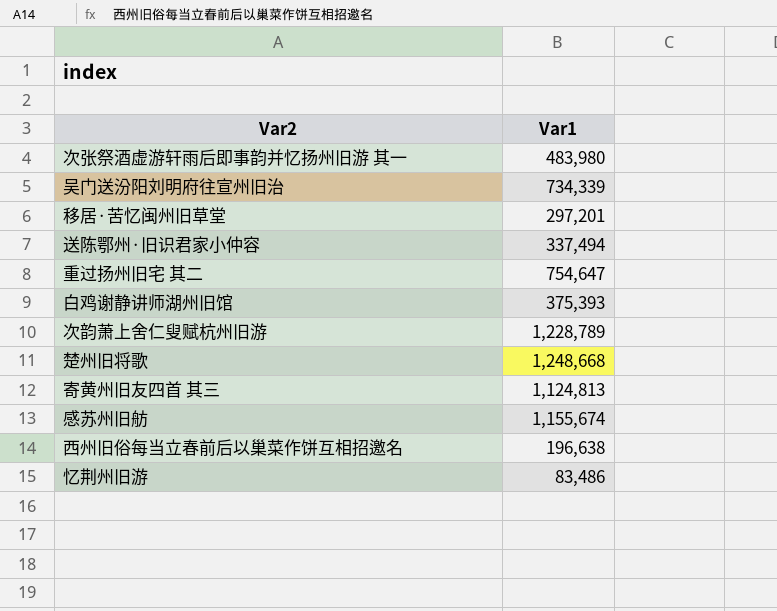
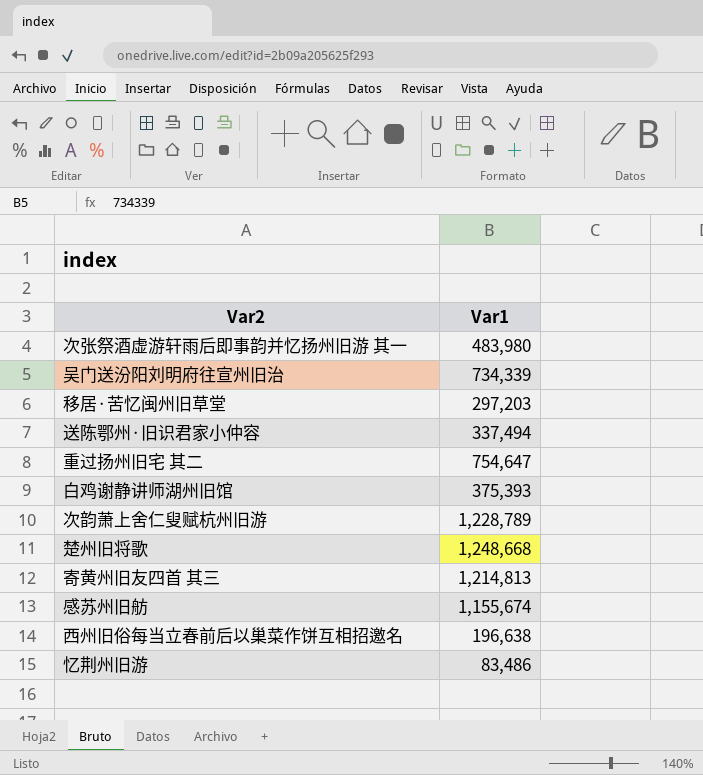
移居·苦忆闽州旧草堂 | Var1: 297,201 -> 297,203
寄黄州旧友四首 其三 | Var1: 1,124,813 -> 1,214,813

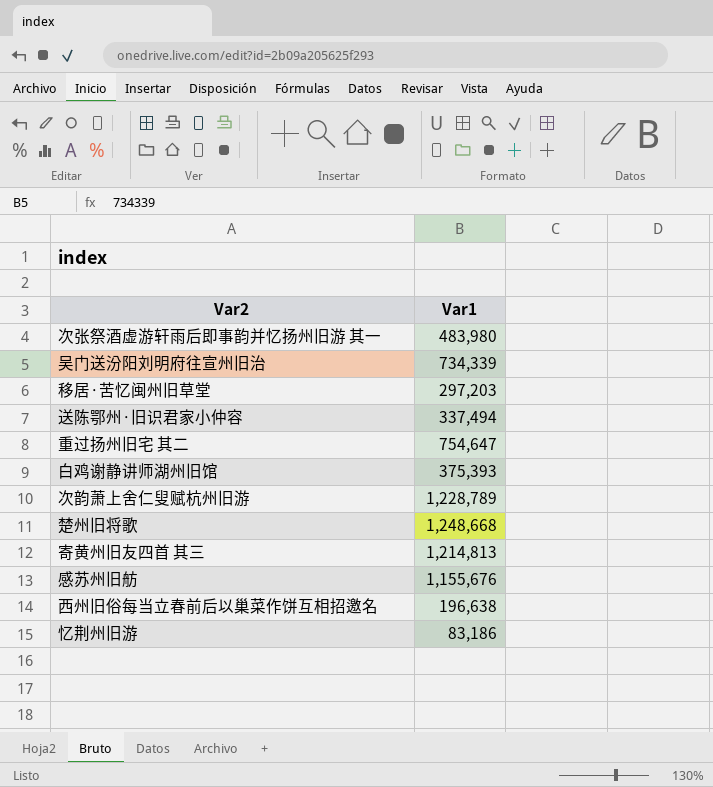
感苏州旧舫 | Var1: 1,155,674 -> 1,155,676
忆荆州旧游 | Var1: 83,486 -> 83,186

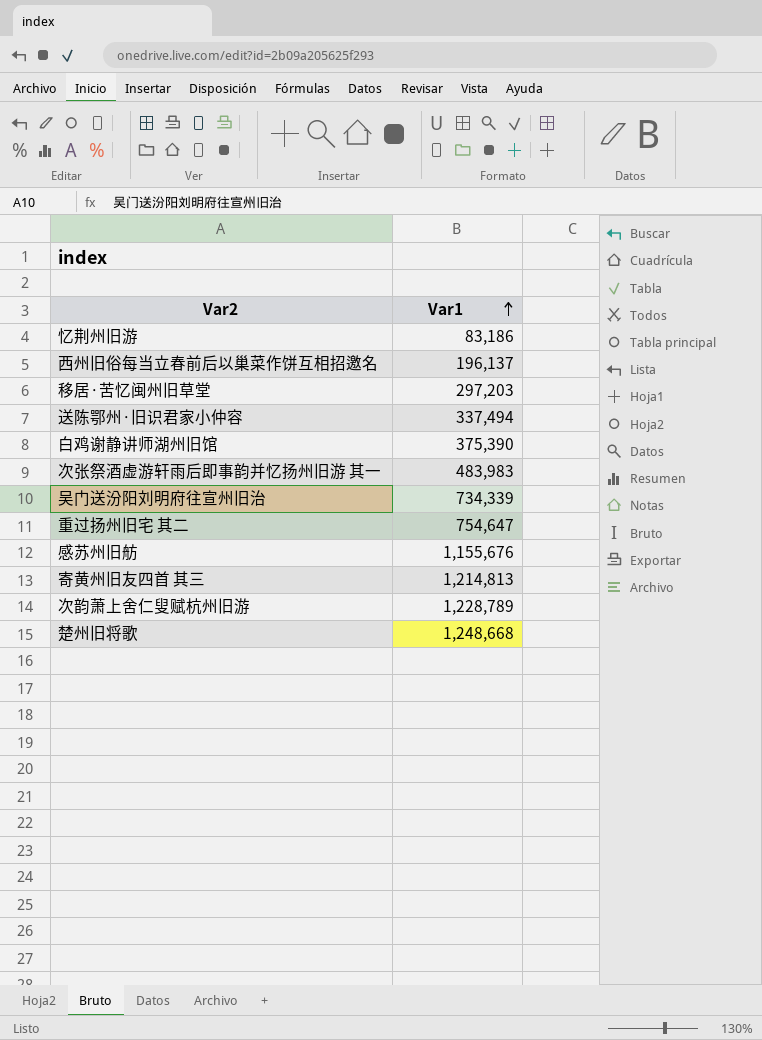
row order: none -> Var1 ascending
西州旧俗每当立春前后以巢菜作饼互相招邀名 | Var1: 196,638 -> 196,137
白鸡谢静讲师湖州旧馆 | Var1: 375,393 -> 375,390
次张祭酒虚游轩雨后即事韵并忆扬州旧游 其一 | Var1: 483,980 -> 483,983

